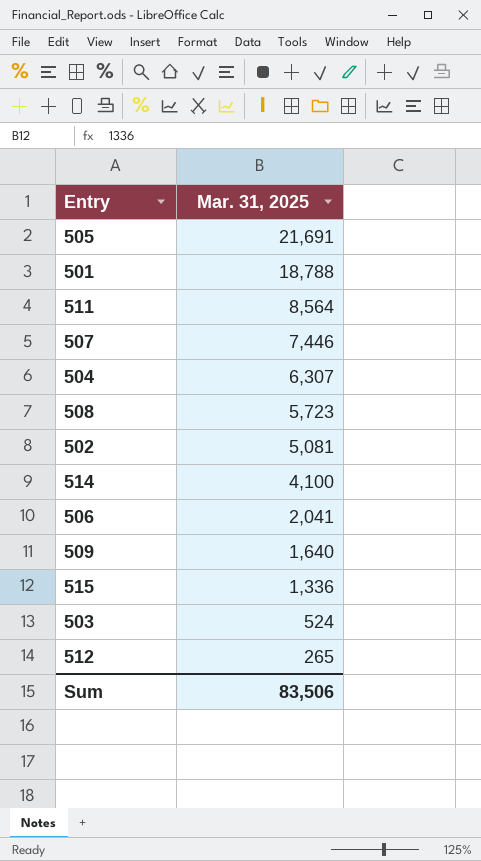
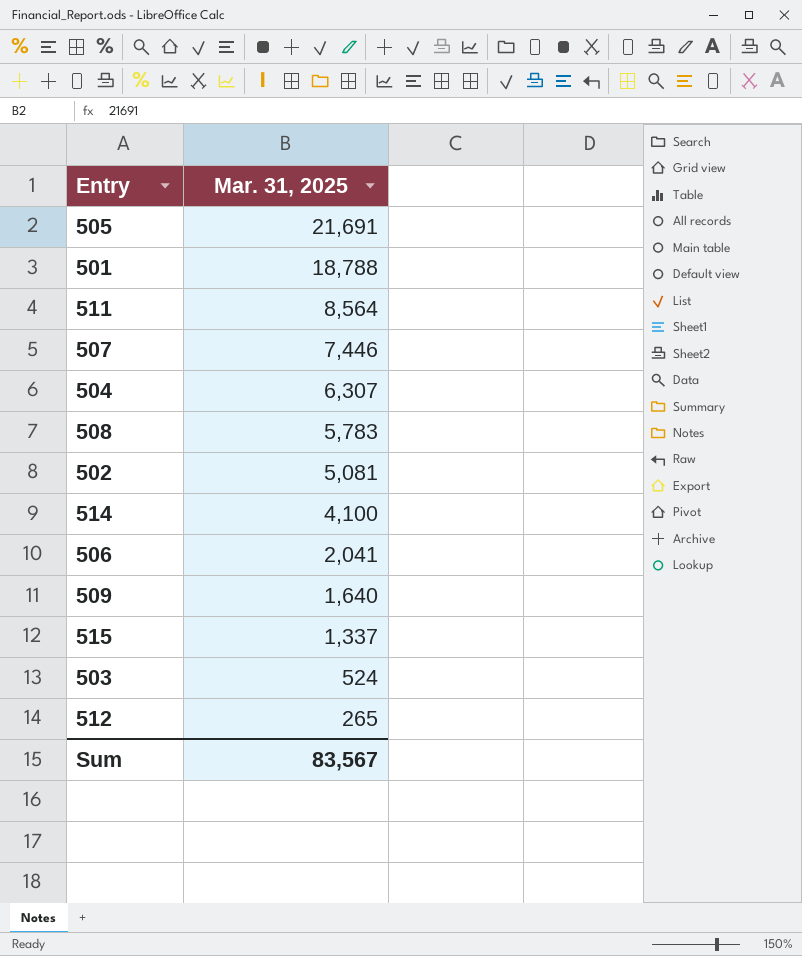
508 | Mar. 31, 2025: 5,723 -> 5,783
515 | Mar. 31, 2025: 1,336 -> 1,337
Sum | Mar. 31, 2025: 83,506 -> 83,567

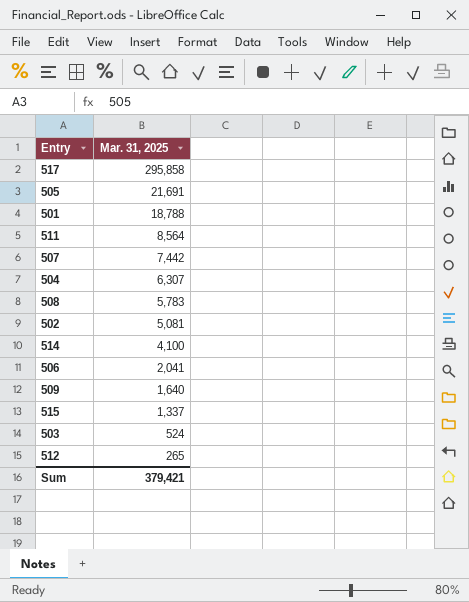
row 517: none -> 295,858
507 | Mar. 31, 2025: 7,446 -> 7,442
Sum | Mar. 31, 2025: 83,567 -> 379,421

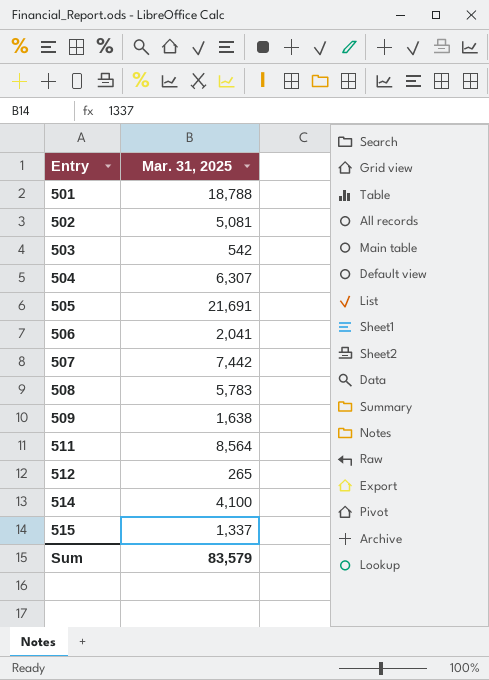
row order: Mar. 31, 2025 descending -> Entry ascending
row 517: 295,858 -> none
503 | Mar. 31, 2025: 524 -> 542
509 | Mar. 31, 2025: 1,640 -> 1,638
Sum | Mar. 31, 2025: 379,421 -> 83,579

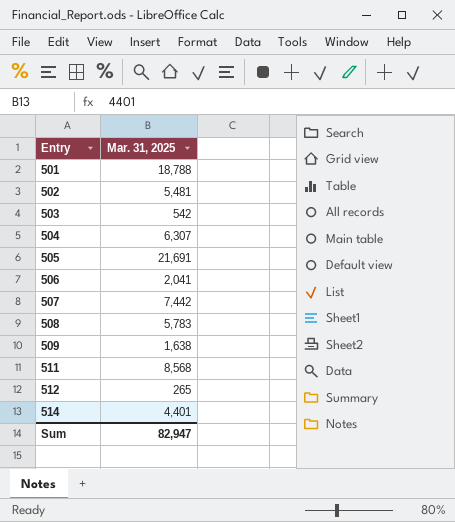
row 515: 1,337 -> none
502 | Mar. 31, 2025: 5,081 -> 5,481
511 | Mar. 31, 2025: 8,564 -> 8,568
514 | Mar. 31, 2025: 4,100 -> 4,401
Sum | Mar. 31, 2025: 83,579 -> 82,947

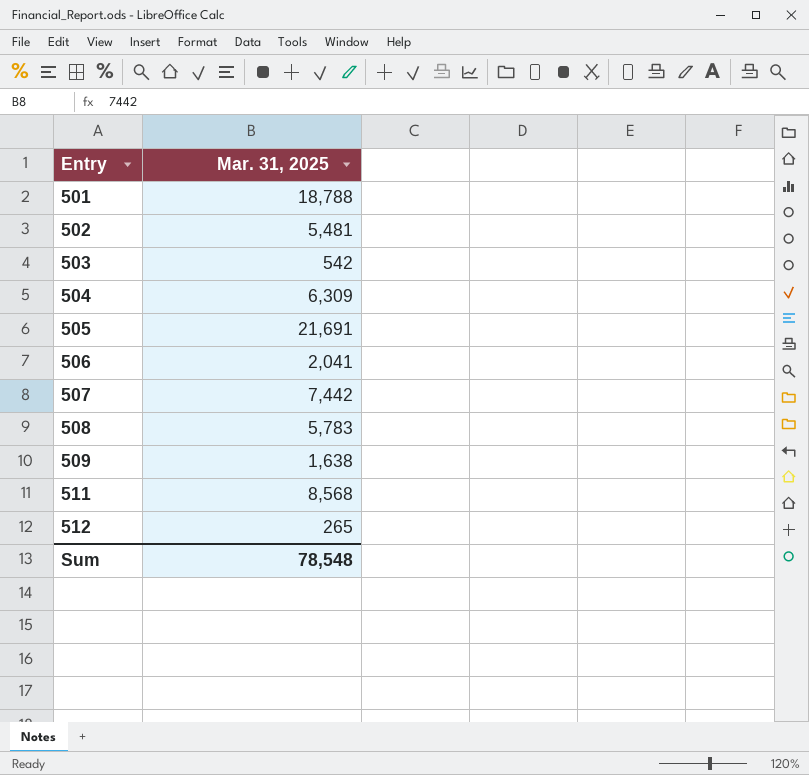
row 514: 4,401 -> none
504 | Mar. 31, 2025: 6,307 -> 6,309
Sum | Mar. 31, 2025: 82,947 -> 78,548

